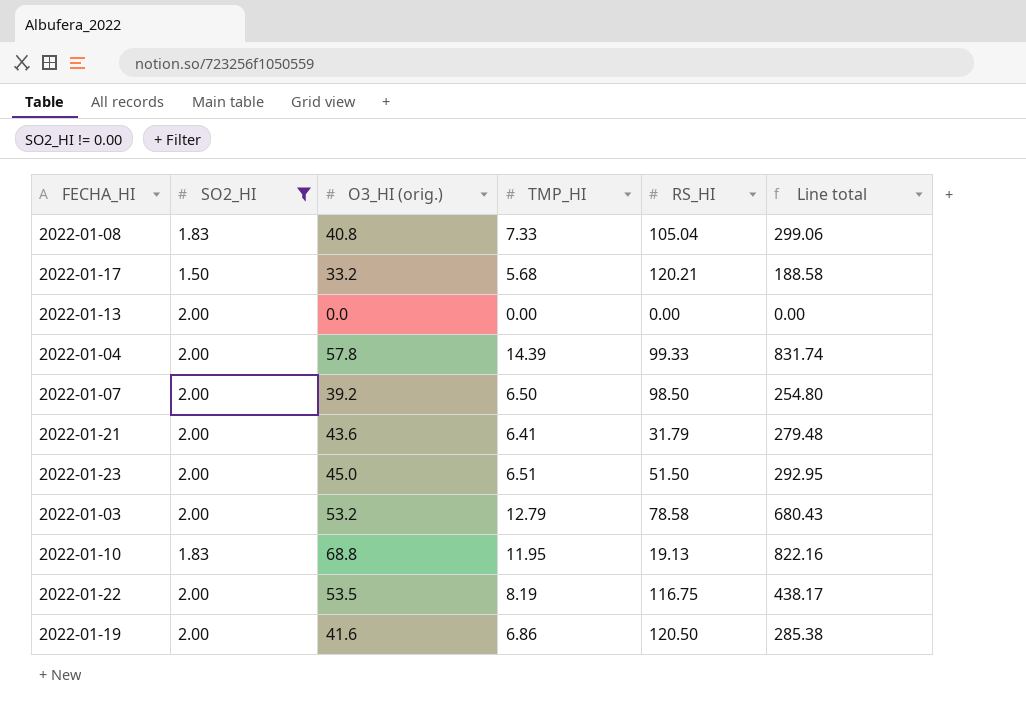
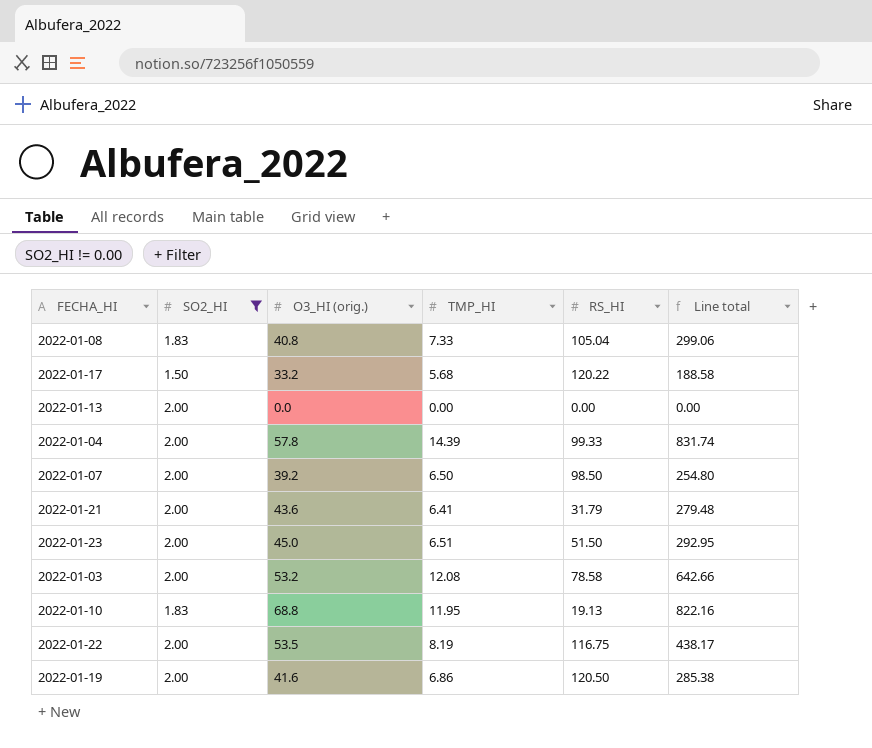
2022-01-17 | RS_HI: 120.21 -> 120.22
2022-01-03 | TMP_HI: 12.79 -> 12.08
2022-01-03 | Line total: 680.43 -> 642.66

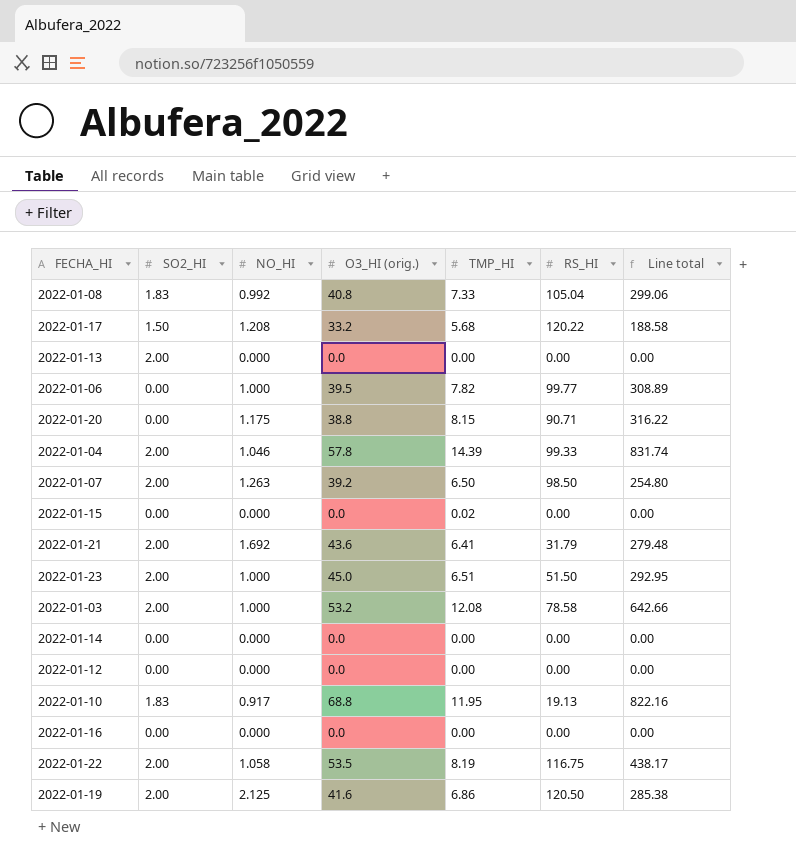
filter: SO2_HI != 0.00 -> none
column NO_HI | position: none -> 3

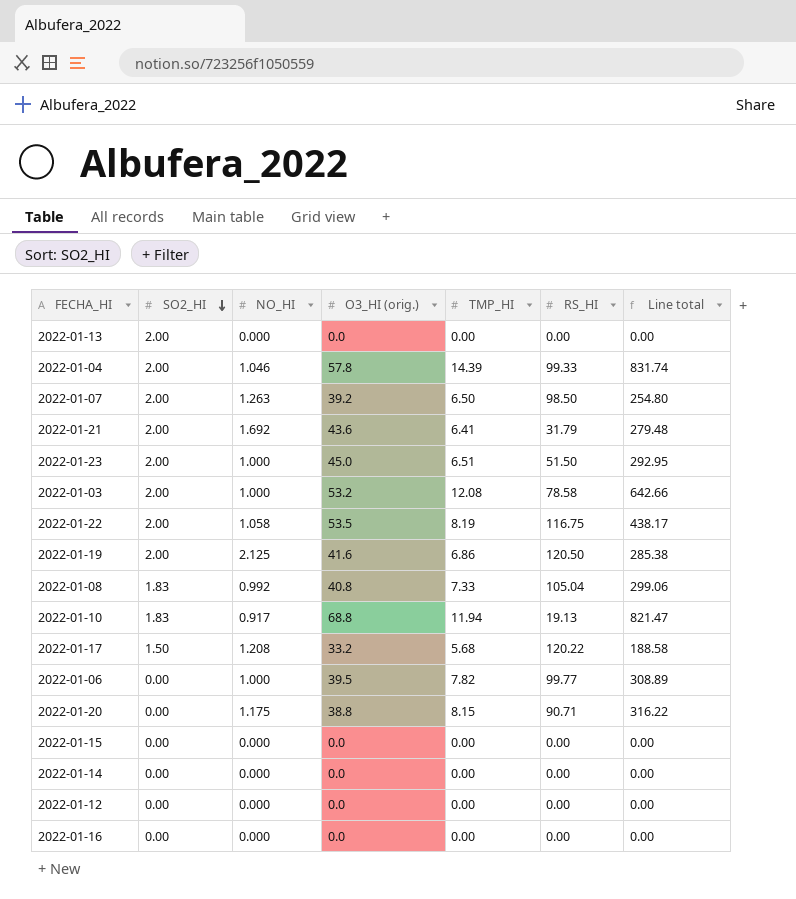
row order: none -> SO2_HI descending
2022-01-10 | TMP_HI: 11.95 -> 11.94
2022-01-10 | Line total: 822.16 -> 821.47
2022-01-15 | TMP_HI: 0.02 -> 0.00

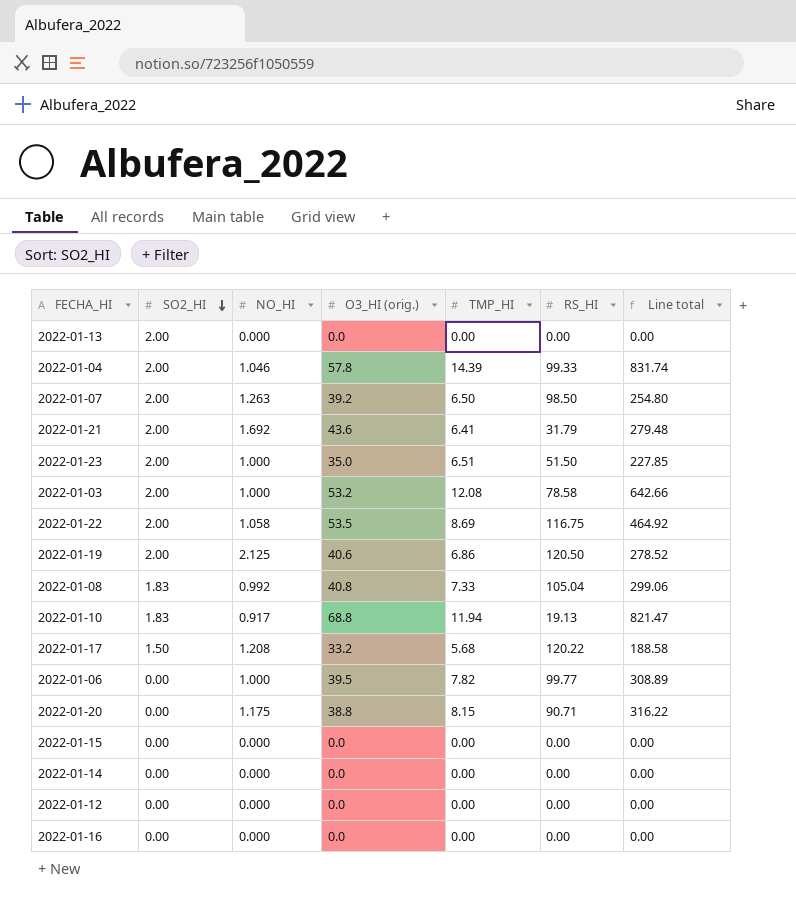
2022-01-23 | O3_HI (orig.): 45.0 -> 35.0
2022-01-23 | Line total: 292.95 -> 227.85
2022-01-22 | TMP_HI: 8.19 -> 8.69
2022-01-22 | Line total: 438.17 -> 464.92
2022-01-19 | O3_HI (orig.): 41.6 -> 40.6
2022-01-19 | Line total: 285.38 -> 278.52

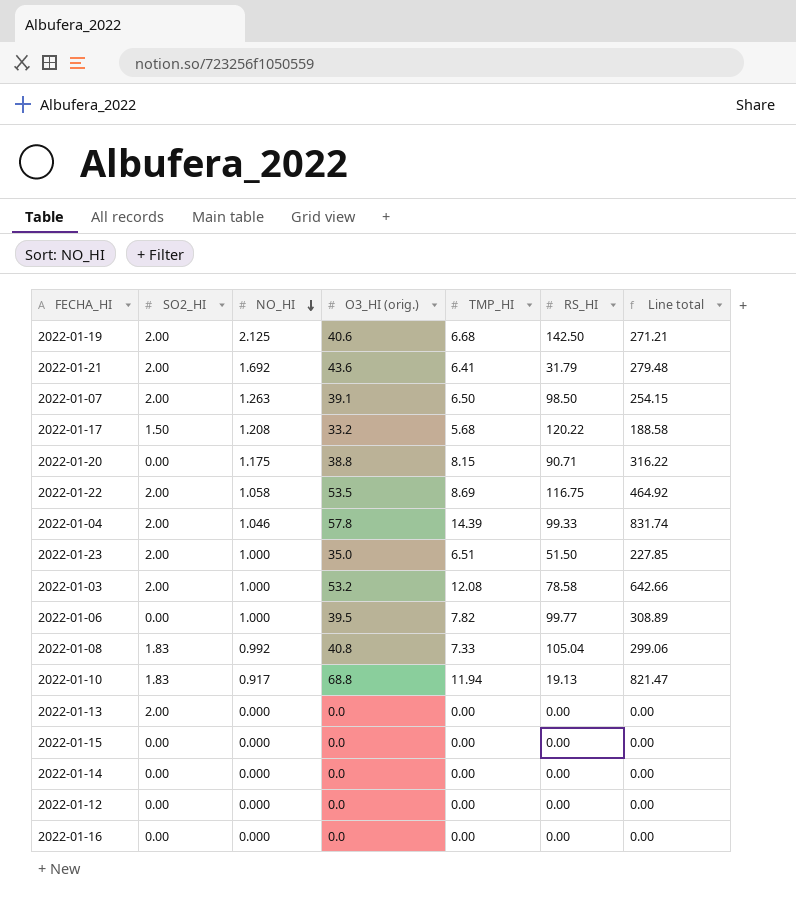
row order: SO2_HI descending -> NO_HI descending
2022-01-19 | TMP_HI: 6.86 -> 6.68
2022-01-19 | RS_HI: 120.50 -> 142.50
2022-01-19 | Line total: 278.52 -> 271.21
2022-01-07 | O3_HI (orig.): 39.2 -> 39.1
2022-01-07 | Line total: 254.80 -> 254.15

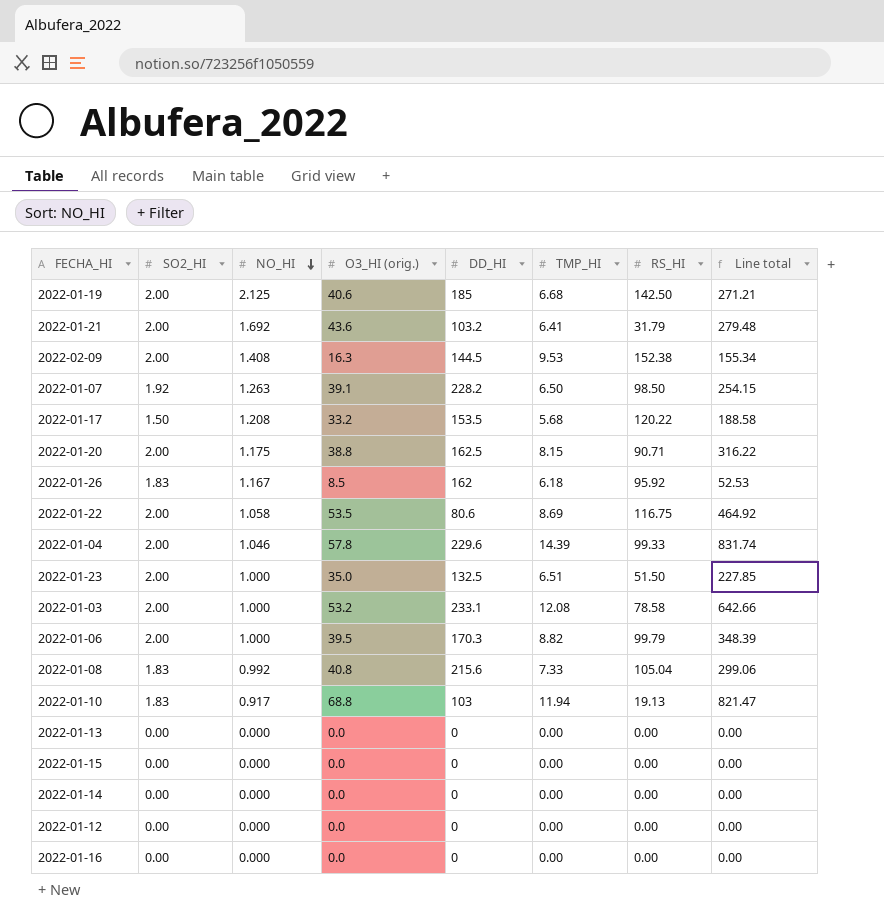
column DD_HI | position: none -> 5
row 2022-02-09: none -> 2.00 | 1.408 | 16.3 | 144.5 | 9.53 | 152.38 | 155.34
2022-01-07 | SO2_HI: 2.00 -> 1.92
2022-01-20 | SO2_HI: 0.00 -> 2.00
row 2022-01-26: none -> 1.83 | 1.167 | 8.5 | 162 | 6.18 | 95.92 | 52.53
2022-01-06 | SO2_HI: 0.00 -> 2.00
2022-01-06 | TMP_HI: 7.82 -> 8.82
2022-01-06 | RS_HI: 99.77 -> 99.79
2022-01-06 | Line total: 308.89 -> 348.39
2022-01-13 | SO2_HI: 2.00 -> 0.00

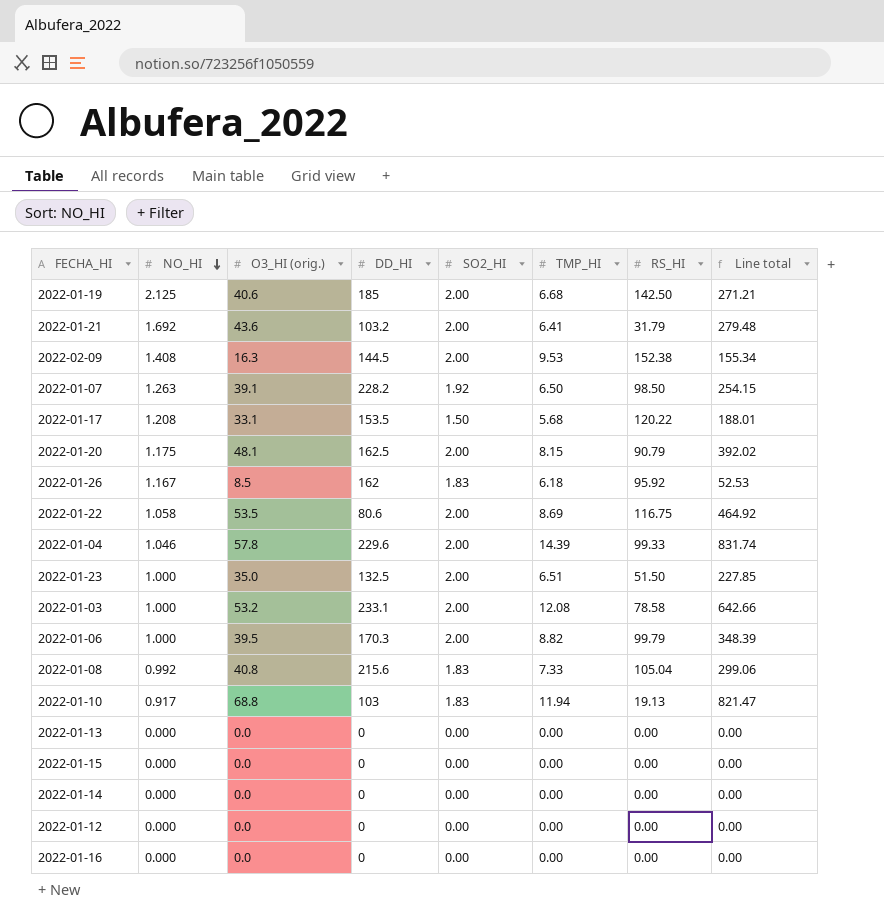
column SO2_HI | position: 2 -> 5
2022-01-17 | O3_HI (orig.): 33.2 -> 33.1
2022-01-17 | Line total: 188.58 -> 188.01
2022-01-20 | O3_HI (orig.): 38.8 -> 48.1
2022-01-20 | RS_HI: 90.71 -> 90.79
2022-01-20 | Line total: 316.22 -> 392.02

